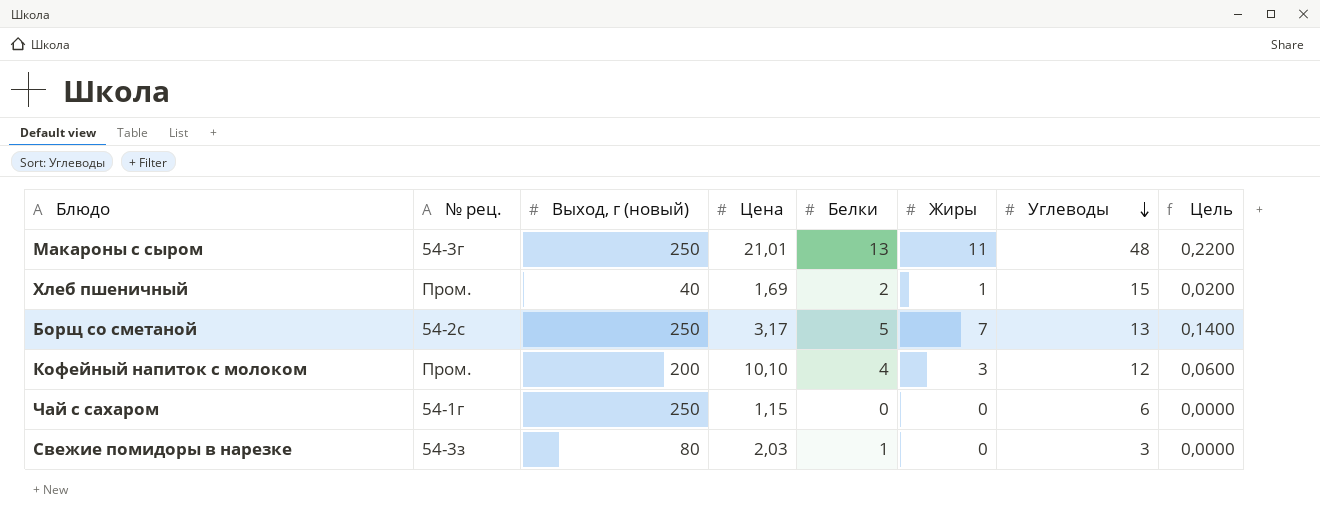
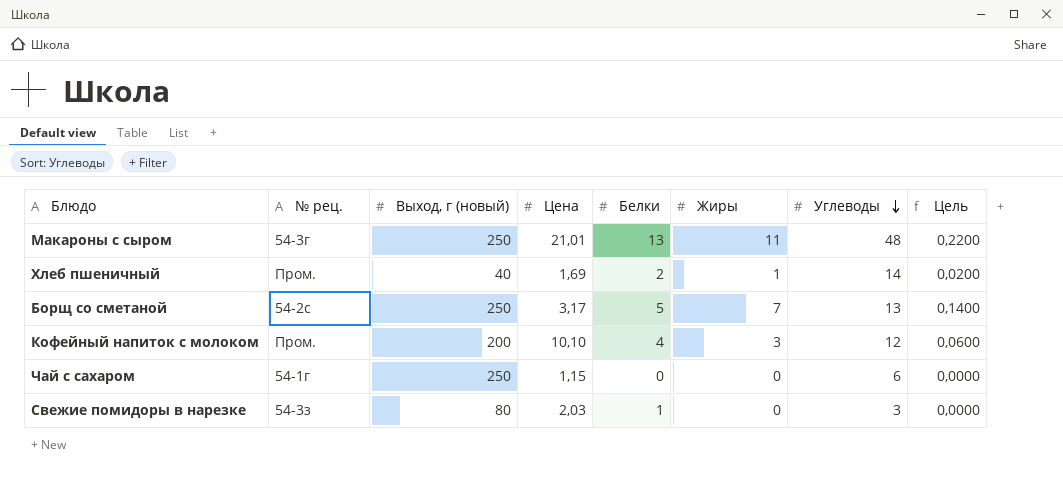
Хлеб пшеничный | Углеводы: 15 -> 14

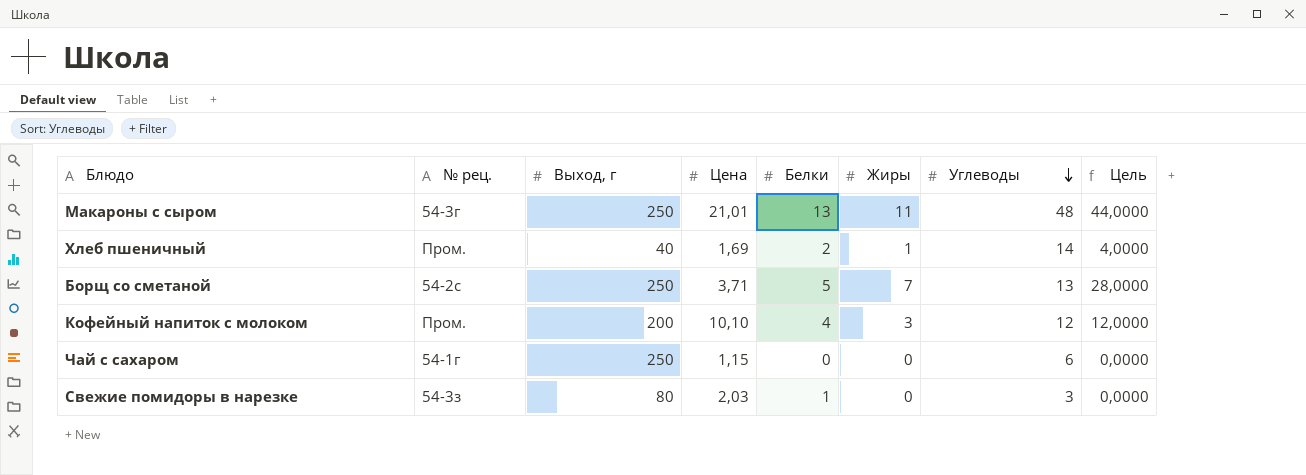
column name: Выход, г (новый) -> Выход, г
column Цель | formula: [Жиры] * 0,02 -> [Жиры] * 4
Борщ со сметаной | Цена: 3,17 -> 3,71

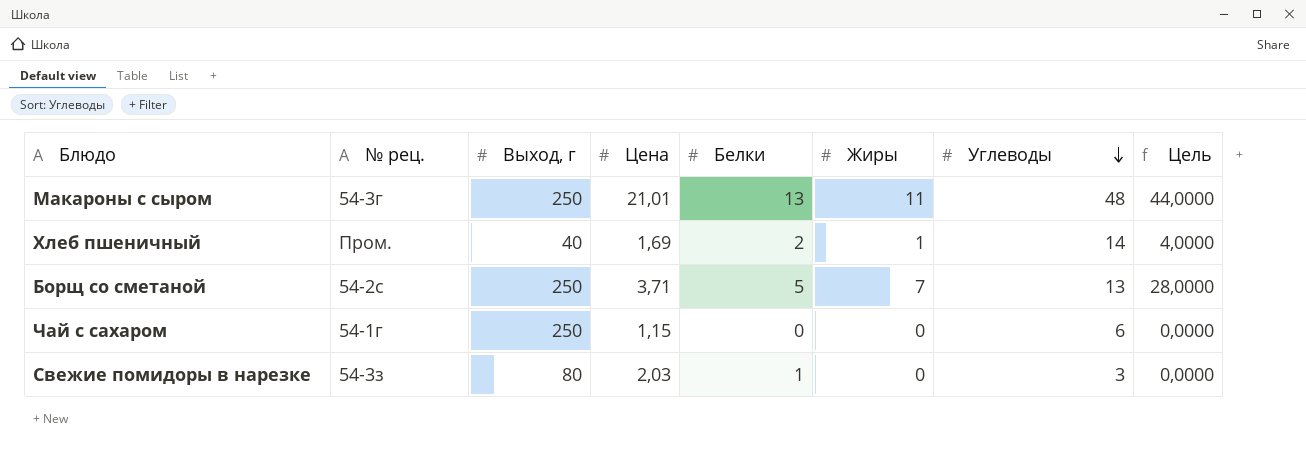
row Кофейный напиток с молоком: Пром. | 200 | 10,10 | 4 | 3 | 12 | 12,0000 -> none

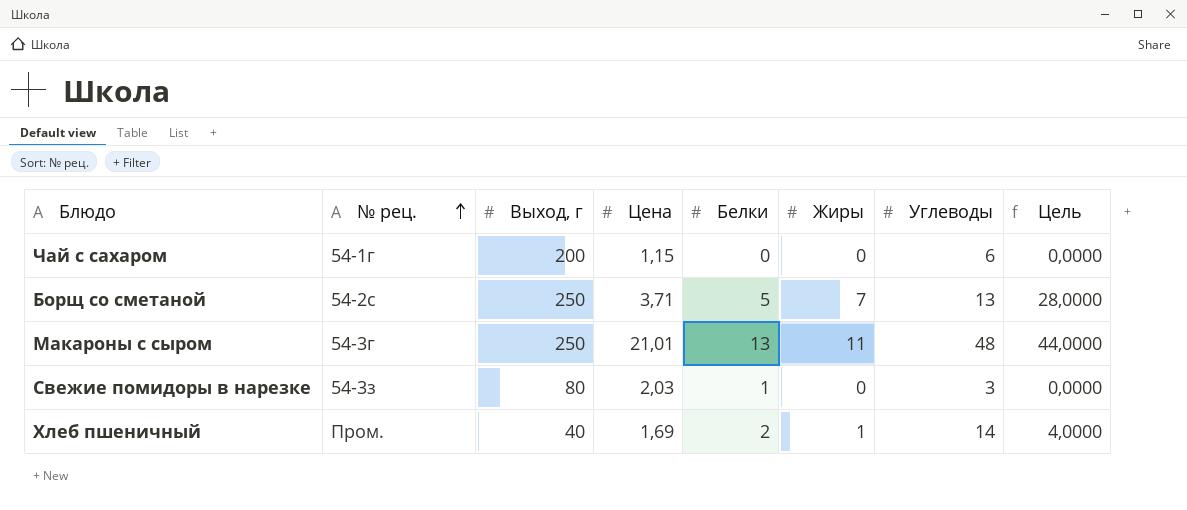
row order: Углеводы descending -> № рец. ascending
Чай с сахаром | Выход, г: 250 -> 200

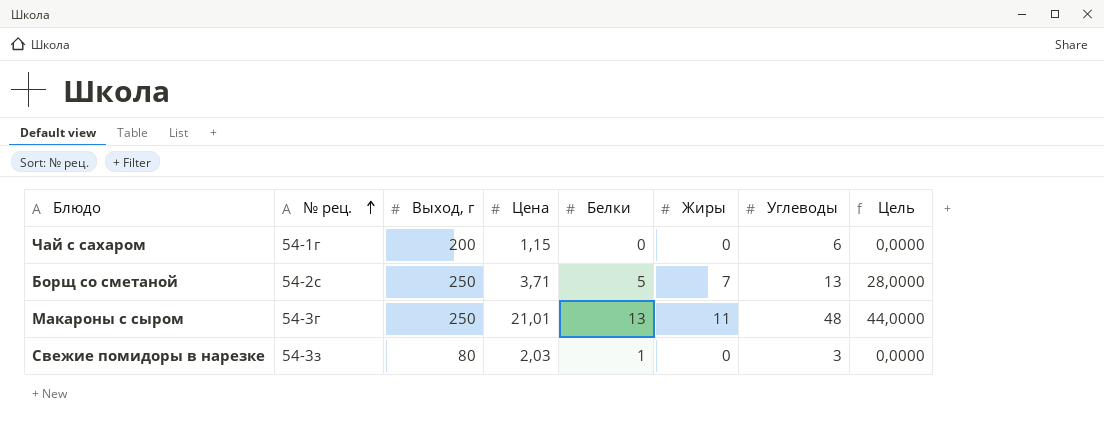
row Хлеб пшеничный: Пром. | 40 | 1,69 | 2 | 1 | 14 | 4,0000 -> none

